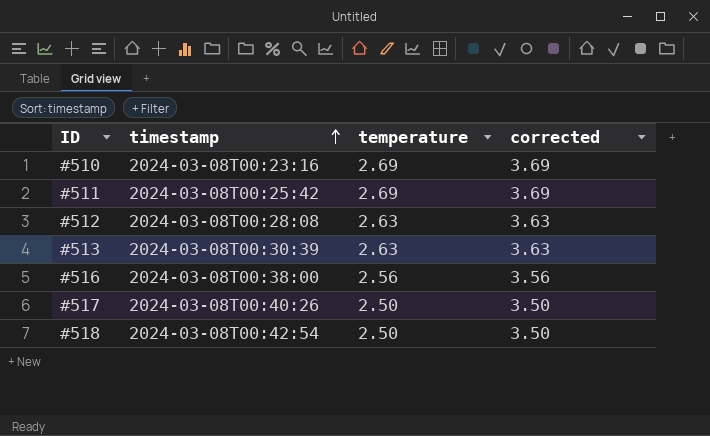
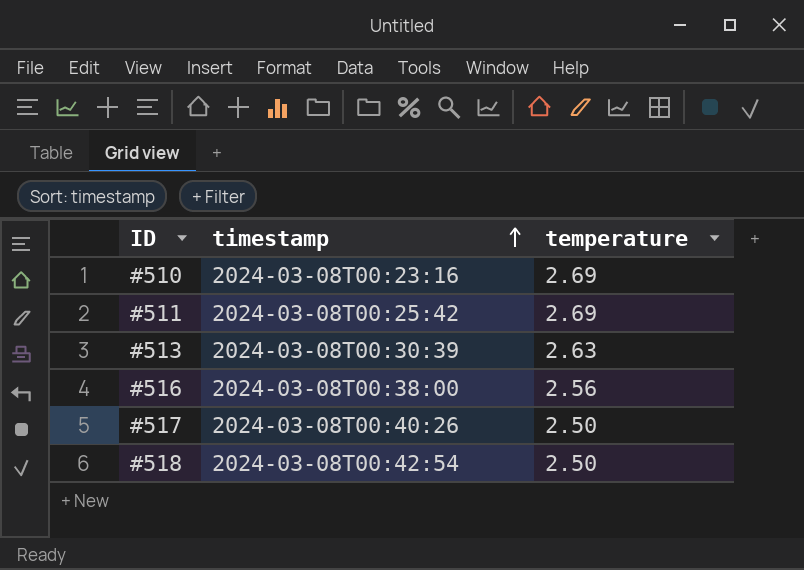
column corrected | formula: [temperature] + 1 -> none
row #512: 2024-03-08T00:28:08 | 2.63 | 3.63 -> none

